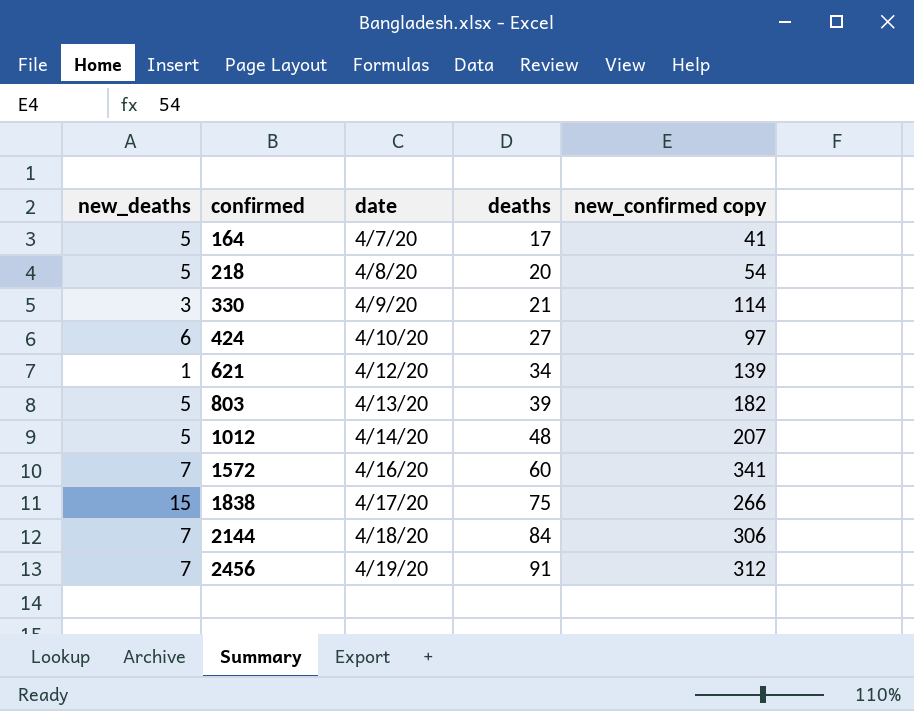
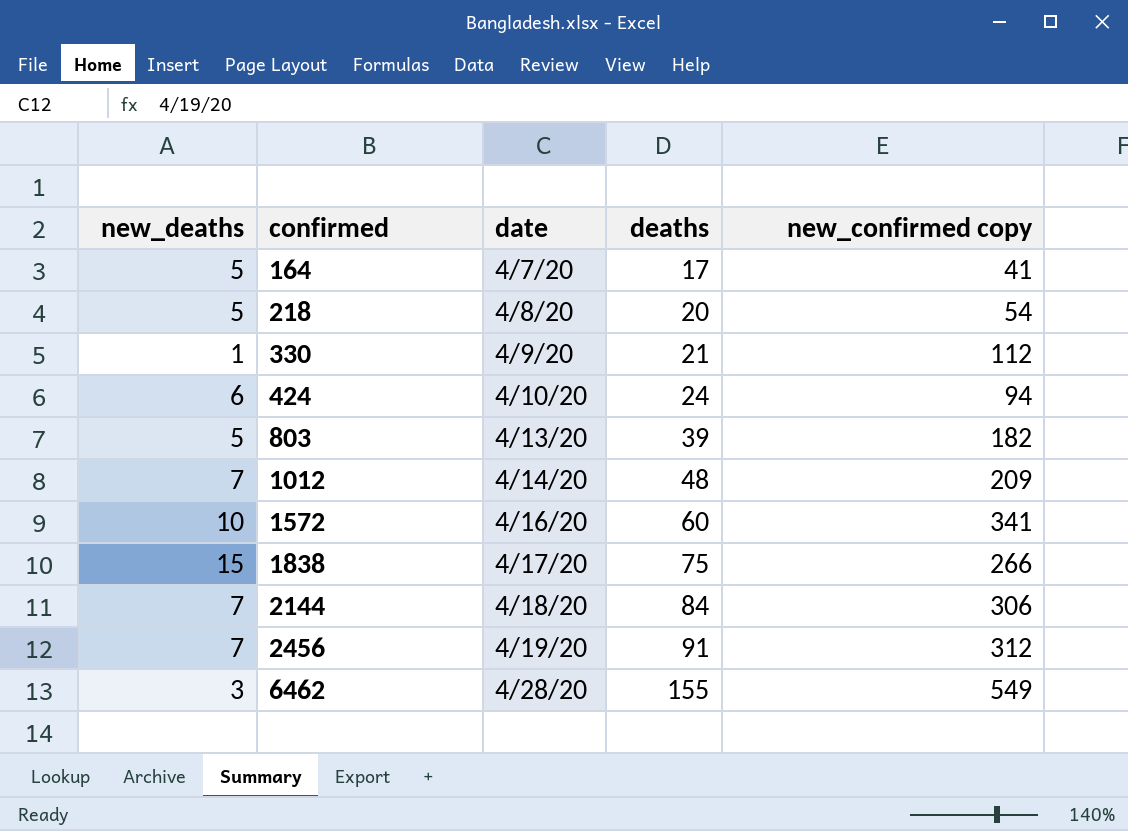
row 621: 1 | 4/12/20 | 34 | 139 -> none
330 | new_deaths: 3 -> 1
330 | new_confirmed copy: 114 -> 112
424 | deaths: 27 -> 24
424 | new_confirmed copy: 97 -> 94
1012 | new_deaths: 5 -> 7
1012 | new_confirmed copy: 207 -> 209
1572 | new_deaths: 7 -> 10
row 6462: none -> 3 | 4/28/20 | 155 | 549

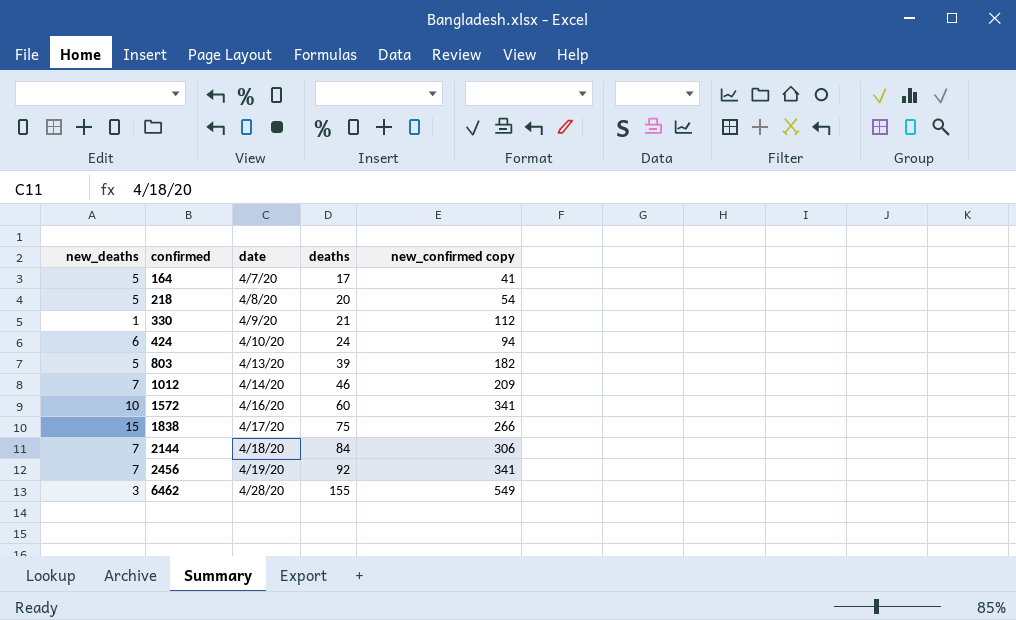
1012 | deaths: 48 -> 46
2456 | deaths: 91 -> 92
2456 | new_confirmed copy: 312 -> 341

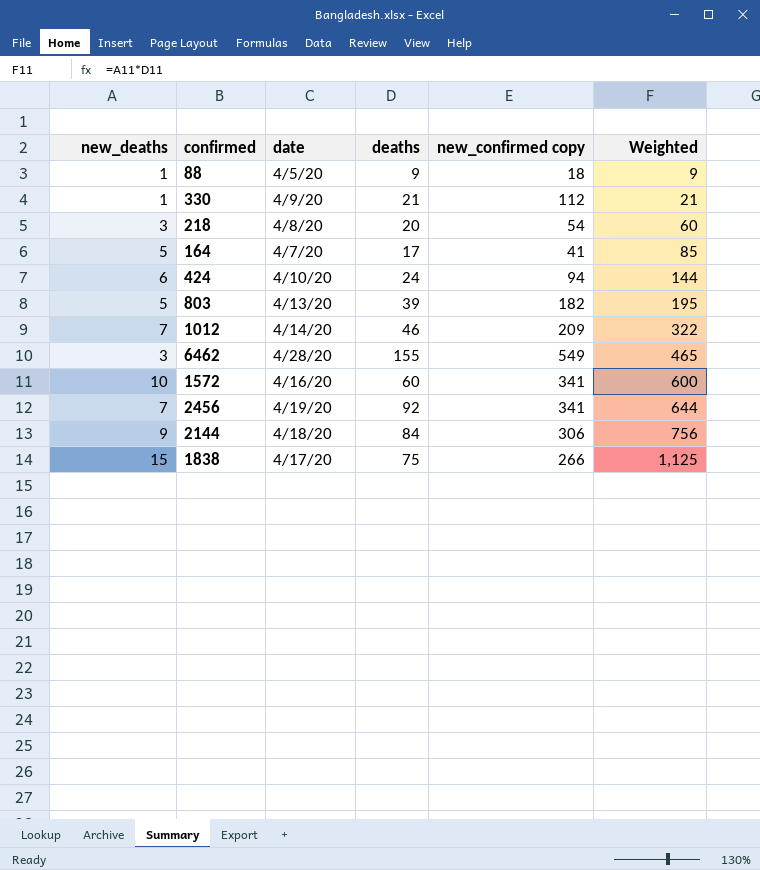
row order: confirmed ascending -> Weighted ascending
column Weighted | formula: none -> [new_deaths] * [deaths]
row 88: none -> 1 | 4/5/20 | 9 | 18 | 9
218 | new_deaths: 5 -> 3
2144 | new_deaths: 7 -> 9

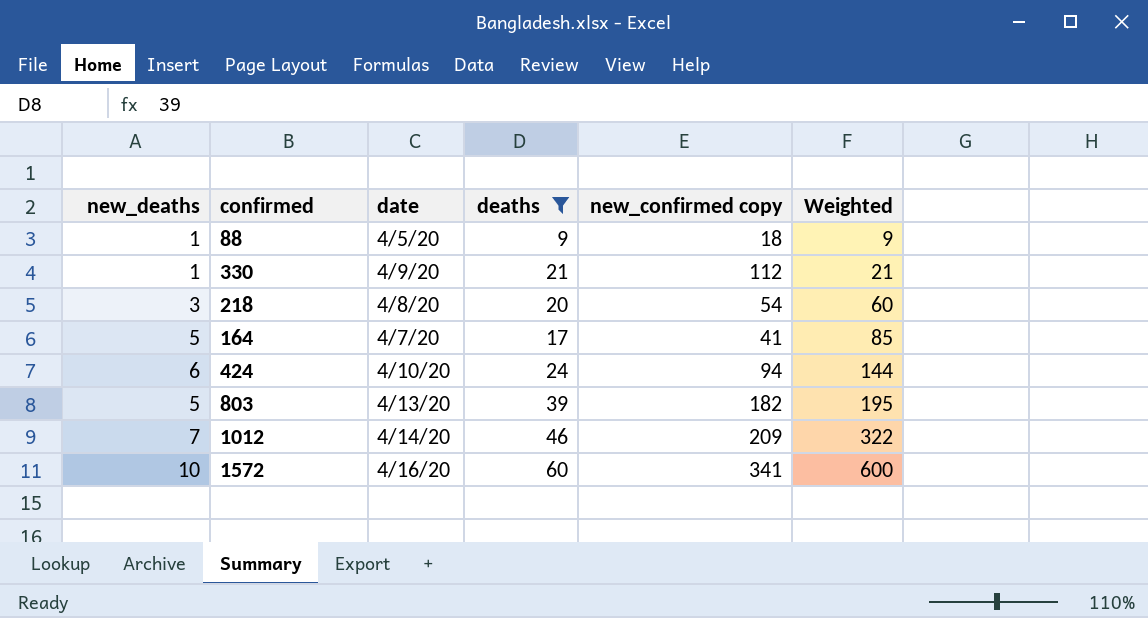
filter: none -> deaths <= 60

